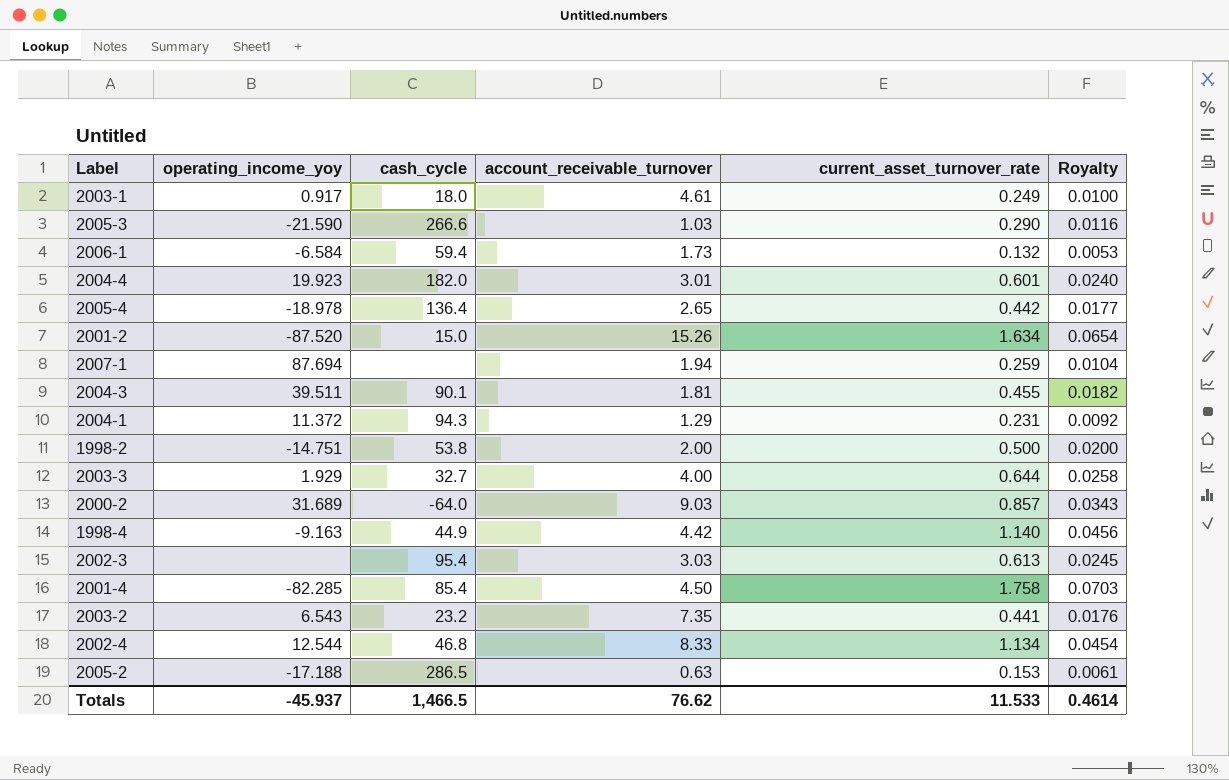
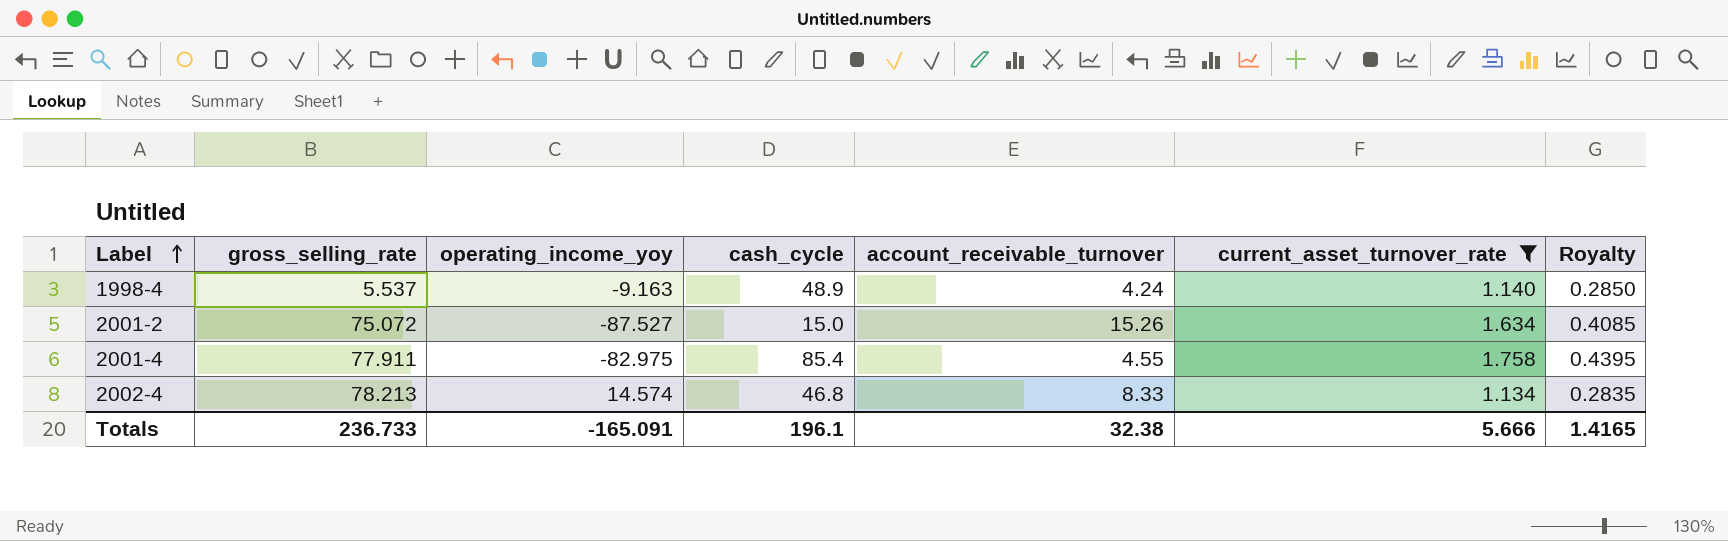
filter: none -> current_asset_turnover_rate >= 1.134
row order: none -> Label ascending
column gross_selling_rate | position: none -> 2
column Royalty | formula: [current_asset_turnover_rate] * 0.04 -> [current_asset_turnover_rate] * 0.25
1998-4 | cash_cycle: 44.9 -> 48.9
1998-4 | account_receivable_turnover: 4.42 -> 4.24
2001-2 | operating_income_yoy: -87.520 -> -87.527
2001-4 | operating_income_yoy: -82.285 -> -82.975
2001-4 | account_receivable_turnover: 4.50 -> 4.55
2002-4 | operating_income_yoy: 12.544 -> 14.574
Totals | operating_income_yoy: -45.937 -> -165.091
Totals | cash_cycle: 1,466.5 -> 196.1
Totals | account_receivable_turnover: 76.62 -> 32.38
Totals | current_asset_turnover_rate: 11.533 -> 5.666
Totals | Royalty: 0.4614 -> 1.4165

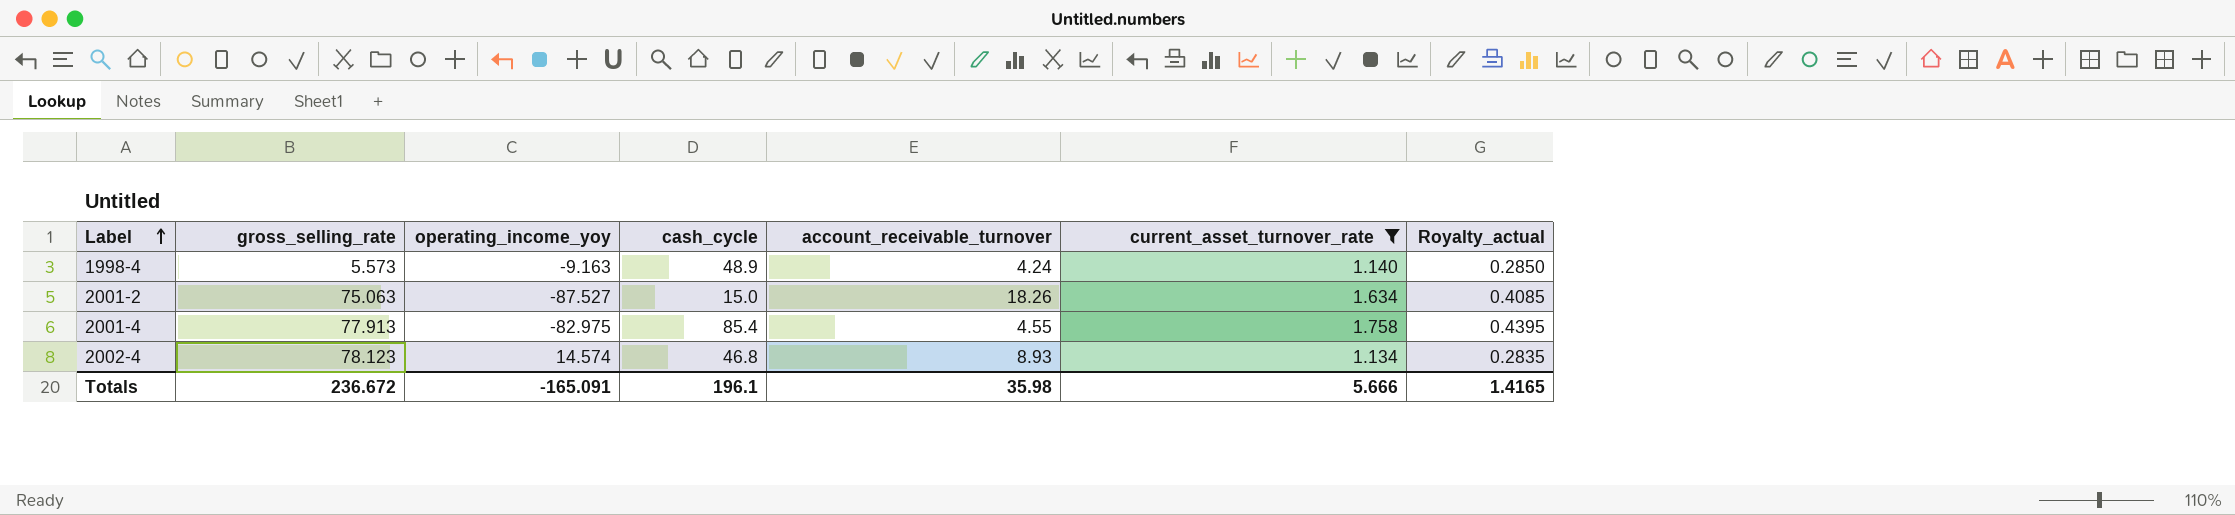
column name: Royalty -> Royalty_actual
1998-4 | gross_selling_rate: 5.537 -> 5.573
2001-2 | gross_selling_rate: 75.072 -> 75.063
2001-2 | account_receivable_turnover: 15.26 -> 18.26
2001-4 | gross_selling_rate: 77.911 -> 77.913
2002-4 | gross_selling_rate: 78.213 -> 78.123
2002-4 | account_receivable_turnover: 8.33 -> 8.93
Totals | gross_selling_rate: 236.733 -> 236.672
Totals | account_receivable_turnover: 32.38 -> 35.98

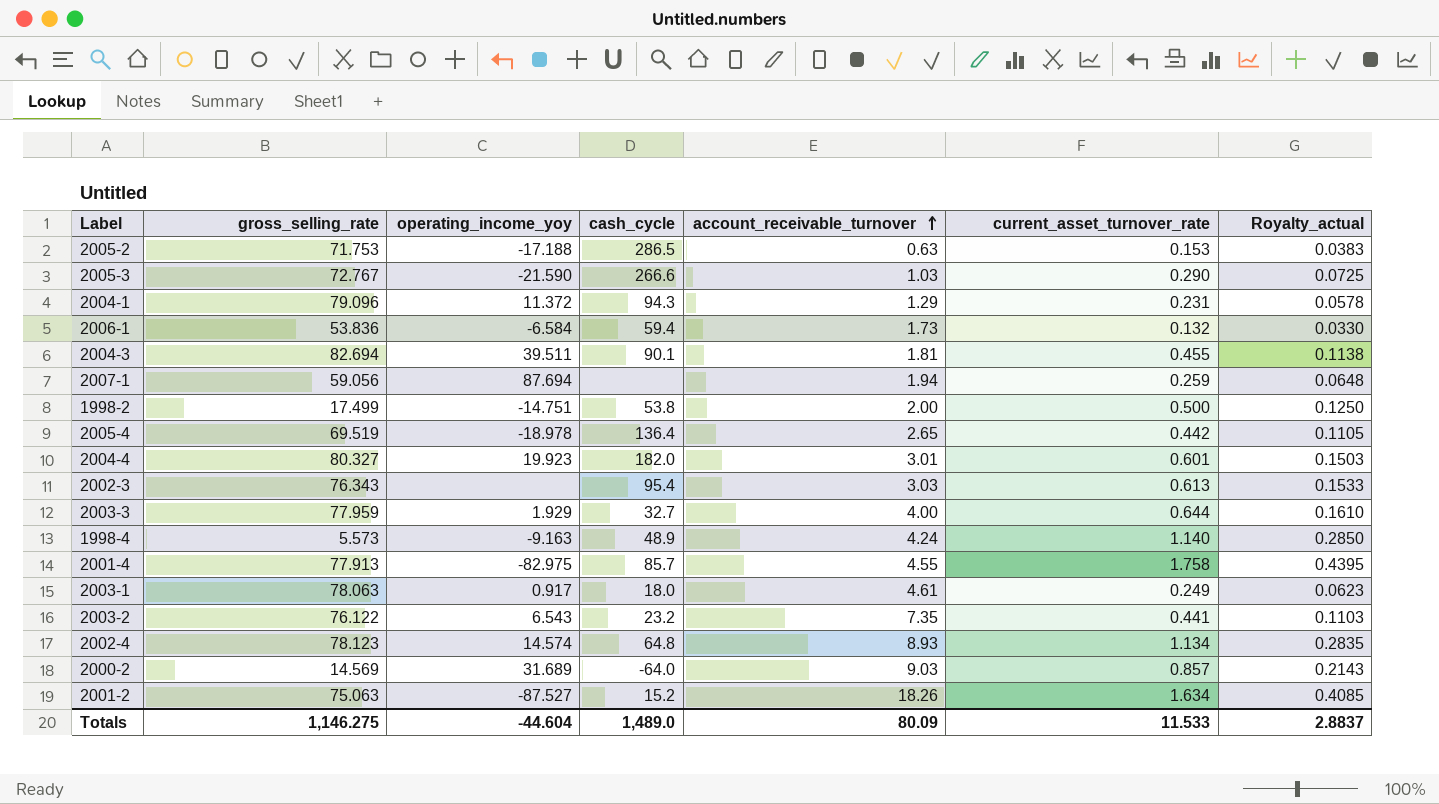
filter: current_asset_turnover_rate >= 1.134 -> none
row order: Label ascending -> account_receivable_turnover ascending
2001-4 | cash_cycle: 85.4 -> 85.7
2002-4 | cash_cycle: 46.8 -> 64.8
2001-2 | cash_cycle: 15.0 -> 15.2
Totals | gross_selling_rate: 236.672 -> 1,146.275
Totals | operating_income_yoy: -165.091 -> -44.604
Totals | cash_cycle: 196.1 -> 1,489.0
Totals | account_receivable_turnover: 35.98 -> 80.09
Totals | current_asset_turnover_rate: 5.666 -> 11.533
Totals | Royalty_actual: 1.4165 -> 2.8837

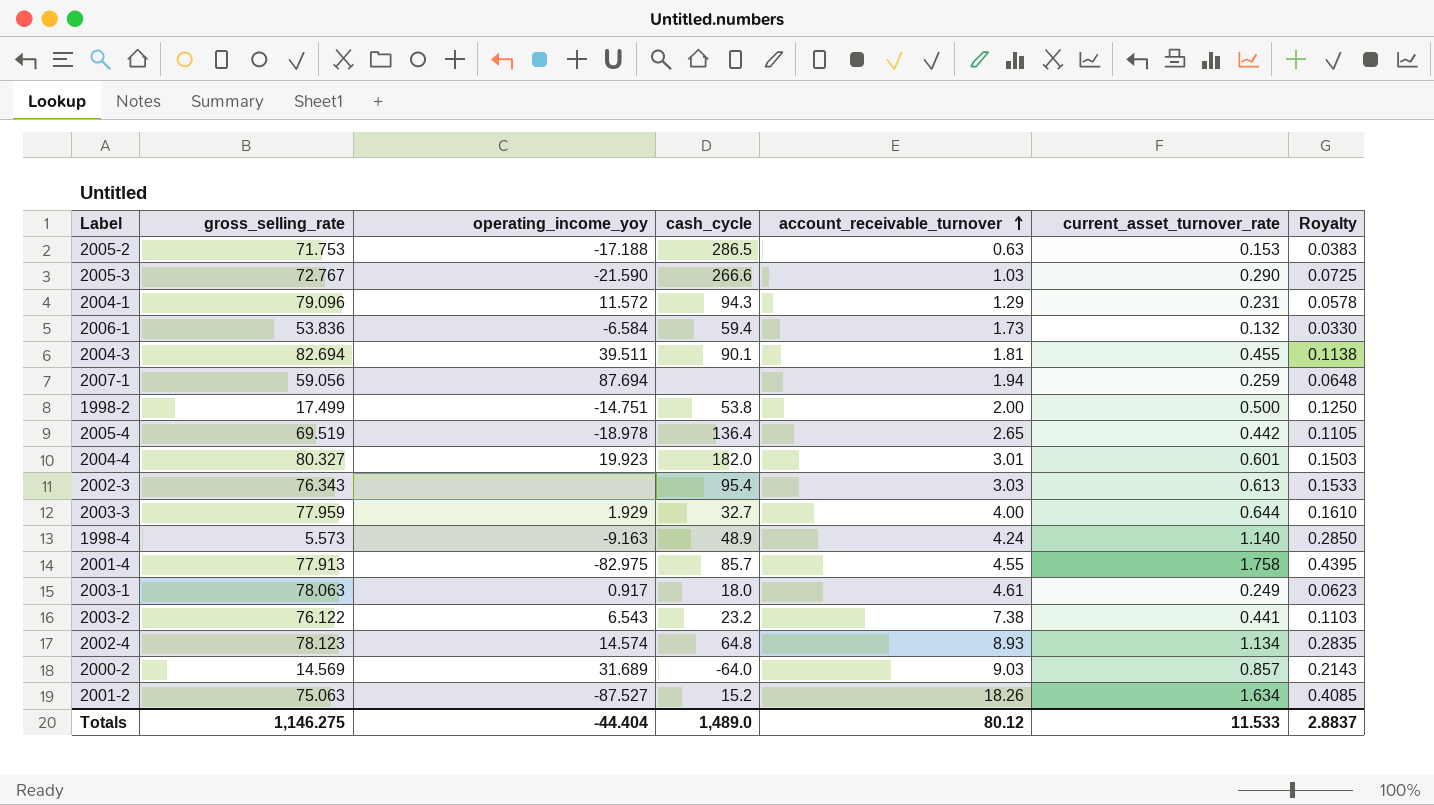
column name: Royalty_actual -> Royalty
2004-1 | operating_income_yoy: 11.372 -> 11.572
2003-2 | account_receivable_turnover: 7.35 -> 7.38
Totals | operating_income_yoy: -44.604 -> -44.404
Totals | account_receivable_turnover: 80.09 -> 80.12

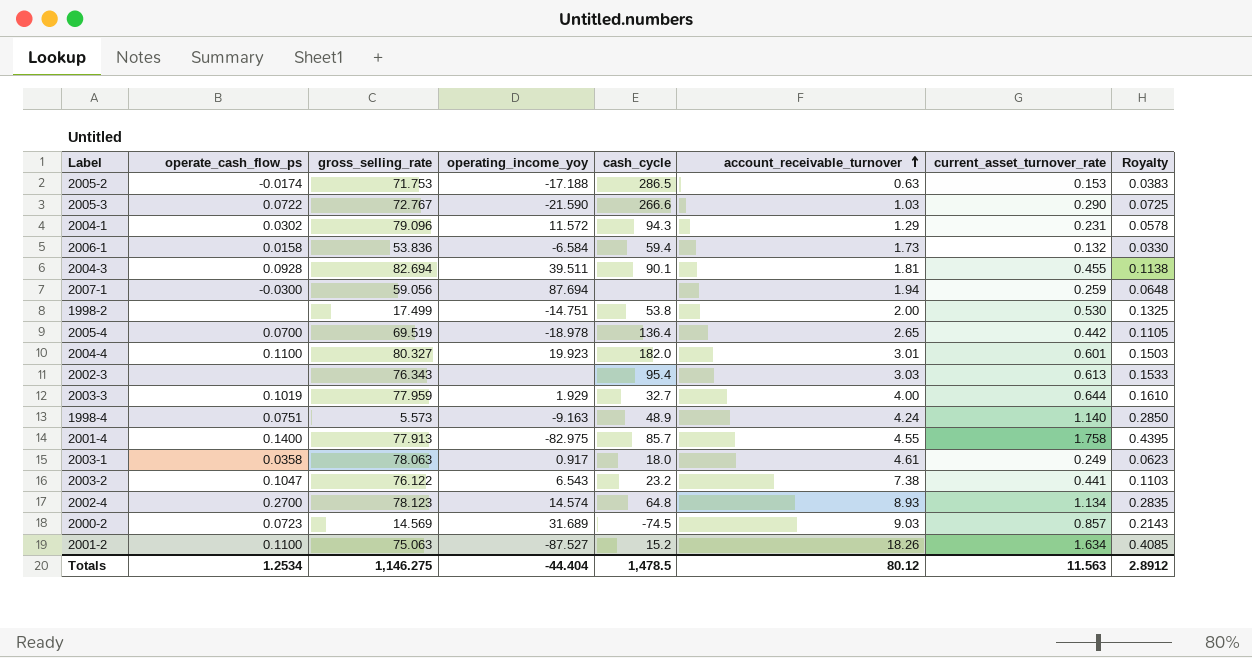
column operate_cash_flow_ps | position: none -> 2
1998-2 | current_asset_turnover_rate: 0.500 -> 0.530
1998-2 | Royalty: 0.1250 -> 0.1325
2000-2 | cash_cycle: -64.0 -> -74.5
Totals | cash_cycle: 1,489.0 -> 1,478.5
Totals | current_asset_turnover_rate: 11.533 -> 11.563
Totals | Royalty: 2.8837 -> 2.8912

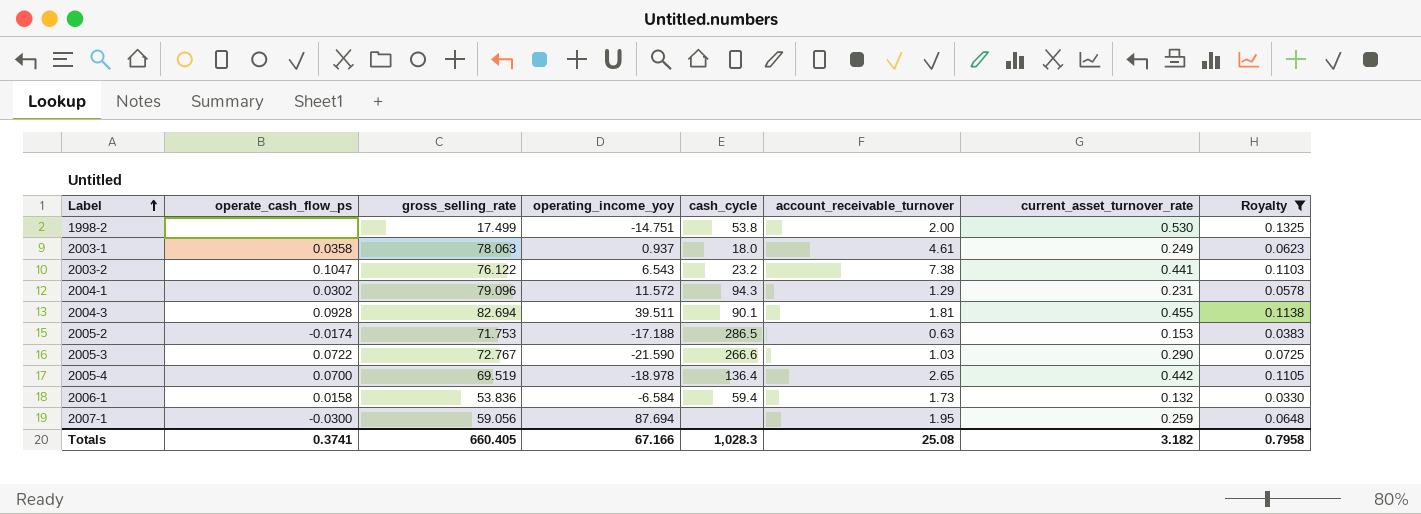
filter: none -> Royalty <= 0.1325
row order: account_receivable_turnover ascending -> Label ascending
2003-1 | operating_income_yoy: 0.917 -> 0.937
2007-1 | account_receivable_turnover: 1.94 -> 1.95
Totals | operate_cash_flow_ps: 1.2534 -> 0.3741
Totals | gross_selling_rate: 1,146.275 -> 660.405
Totals | operating_income_yoy: -44.404 -> 67.166
Totals | cash_cycle: 1,478.5 -> 1,028.3
Totals | account_receivable_turnover: 80.12 -> 25.08
Totals | current_asset_turnover_rate: 11.563 -> 3.182
Totals | Royalty: 2.8912 -> 0.7958

